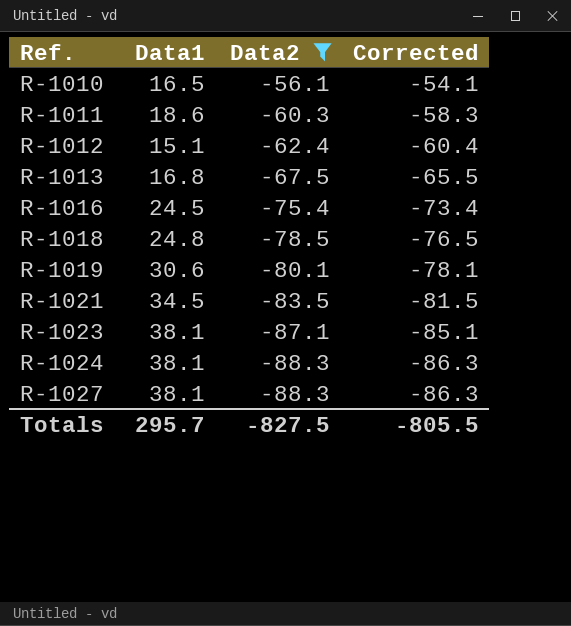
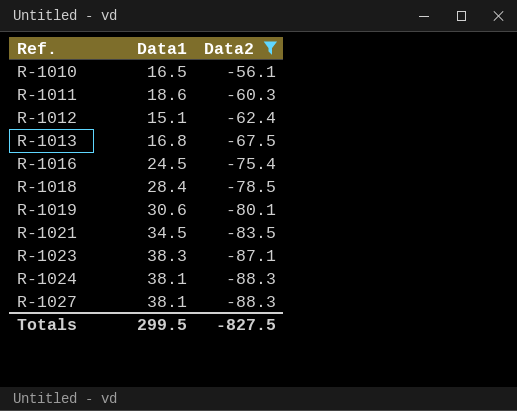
column Corrected | formula: [Data2] + 2 -> none
R-1018 | Data1: 24.8 -> 28.4
R-1023 | Data1: 38.1 -> 38.3
Totals | Data1: 295.7 -> 299.5

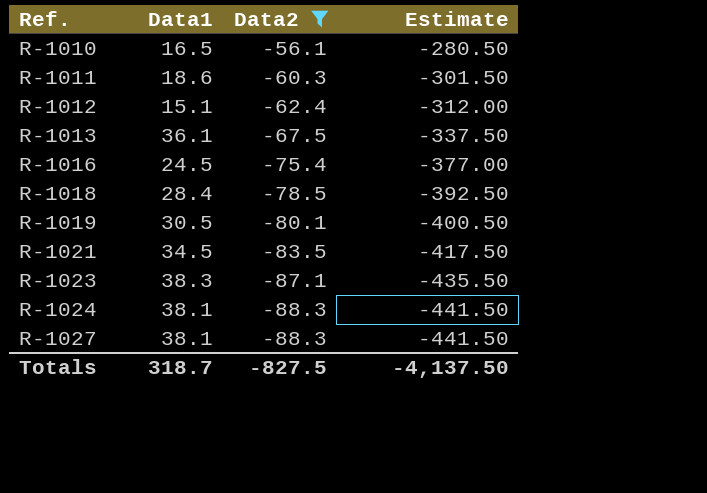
column Estimate | formula: none -> [Data2] * 5
R-1013 | Data1: 16.8 -> 36.1
R-1019 | Data1: 30.6 -> 30.5
Totals | Data1: 299.5 -> 318.7

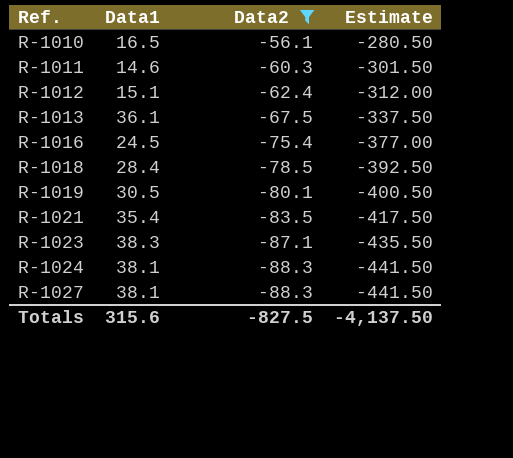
R-1011 | Data1: 18.6 -> 14.6
R-1021 | Data1: 34.5 -> 35.4
Totals | Data1: 318.7 -> 315.6

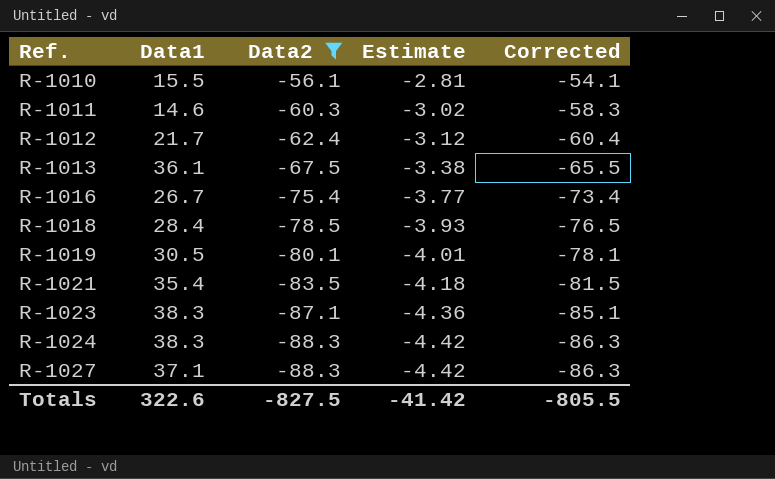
column Estimate | formula: [Data2] * 5 -> [Data2] * 0.05
column Corrected | formula: none -> [Data2] + 2
R-1010 | Data1: 16.5 -> 15.5
R-1012 | Data1: 15.1 -> 21.7
R-1016 | Data1: 24.5 -> 26.7
R-1024 | Data1: 38.1 -> 38.3
R-1027 | Data1: 38.1 -> 37.1
Totals | Data1: 315.6 -> 322.6
Totals | Estimate: -4,137.50 -> -41.42

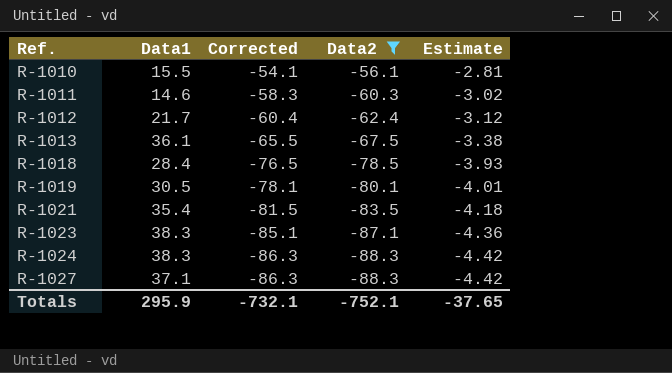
column Corrected | position: 5 -> 3
row R-1016: 26.7 | -75.4 | -3.77 | -73.4 -> none
Totals | Data1: 322.6 -> 295.9
Totals | Corrected: -805.5 -> -732.1
Totals | Data2: -827.5 -> -752.1
Totals | Estimate: -41.42 -> -37.65

